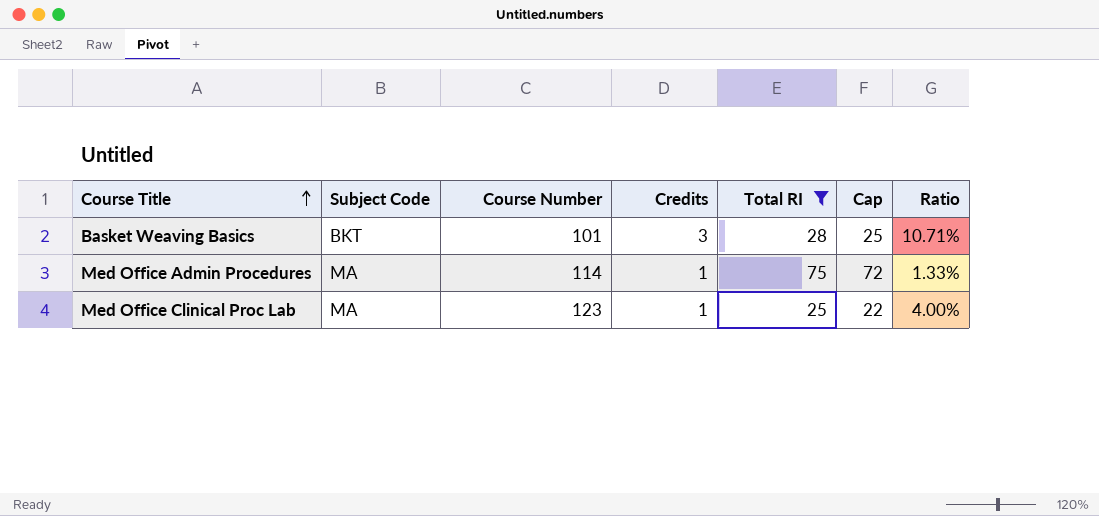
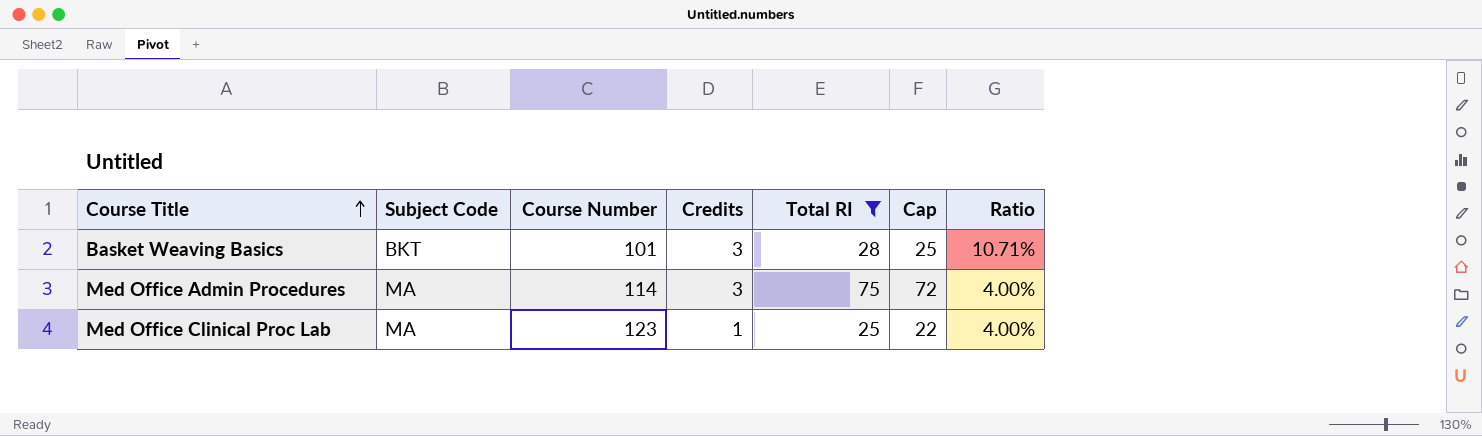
Med Office Admin Procedures | Credits: 1 -> 3
Med Office Admin Procedures | Ratio: 1.33% -> 4.00%

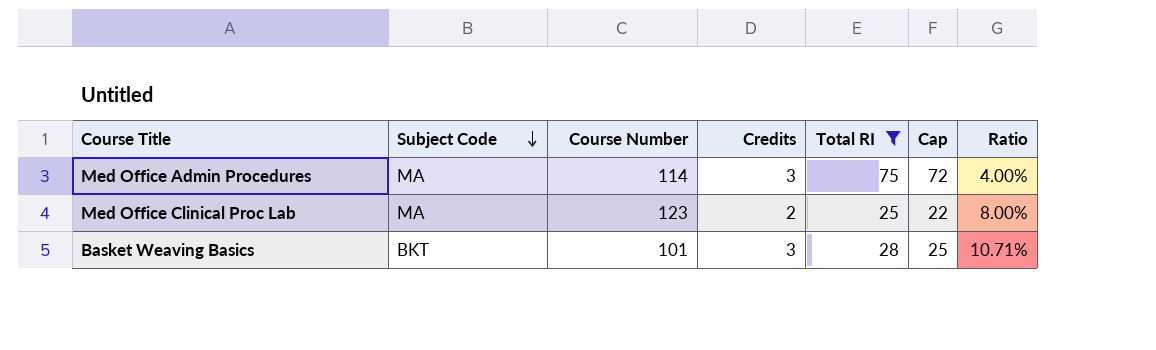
row order: Course Title ascending -> Subject Code descending
Med Office Clinical Proc Lab | Credits: 1 -> 2
Med Office Clinical Proc Lab | Ratio: 4.00% -> 8.00%

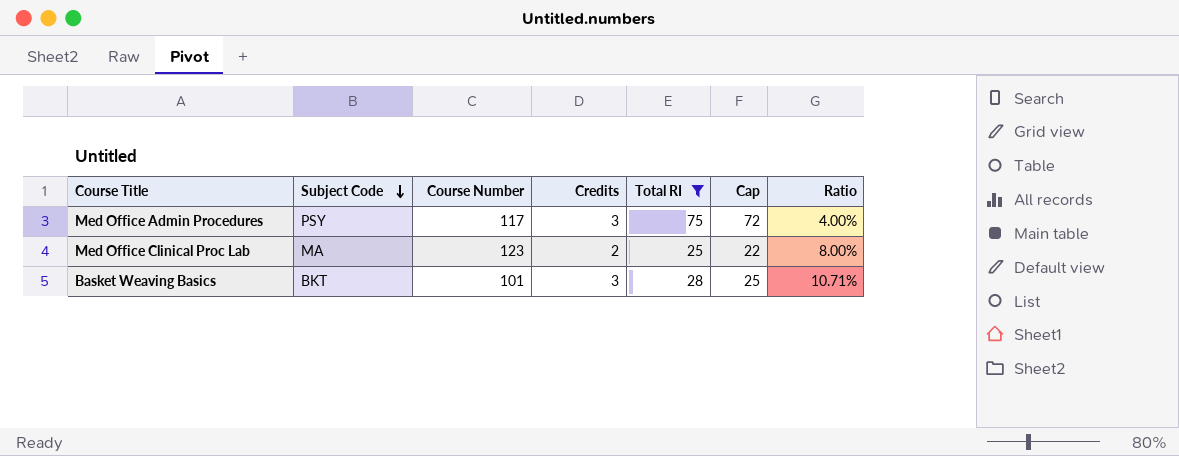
Med Office Admin Procedures | Subject Code: MA -> PSY
Med Office Admin Procedures | Course Number: 114 -> 117

